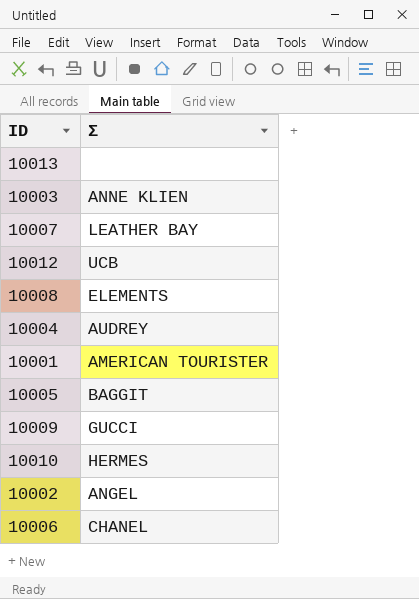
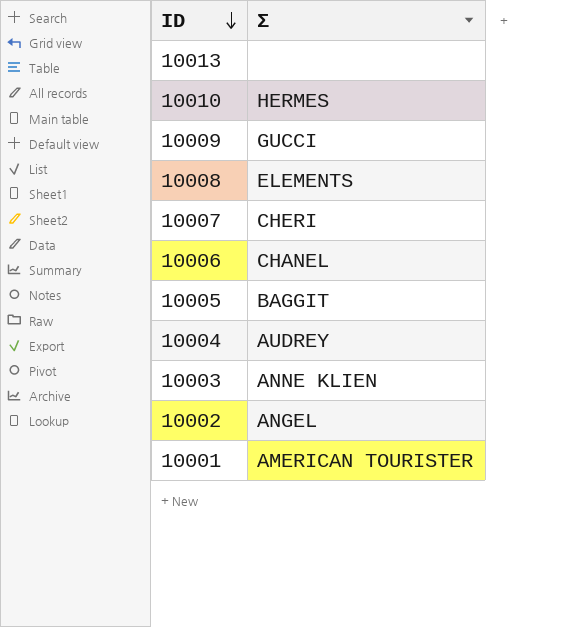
row order: none -> ID descending
row 10012: UCB -> none
10007 | Σ: LEATHER BAY -> CHERI

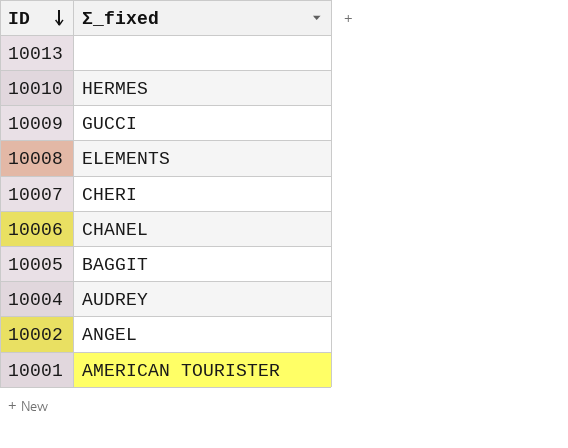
column name: Σ -> Σ_fixed
row 10003: ANNE KLIEN -> none

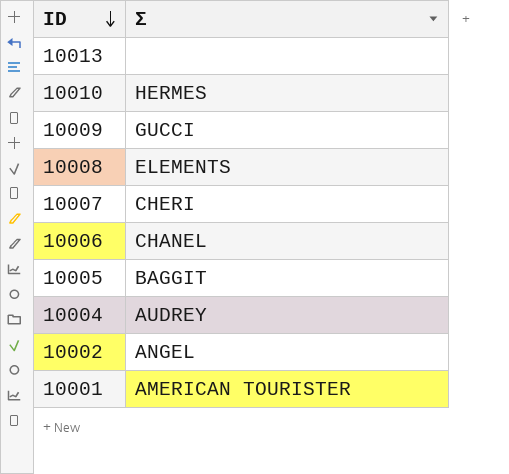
column name: Σ_fixed -> Σ

